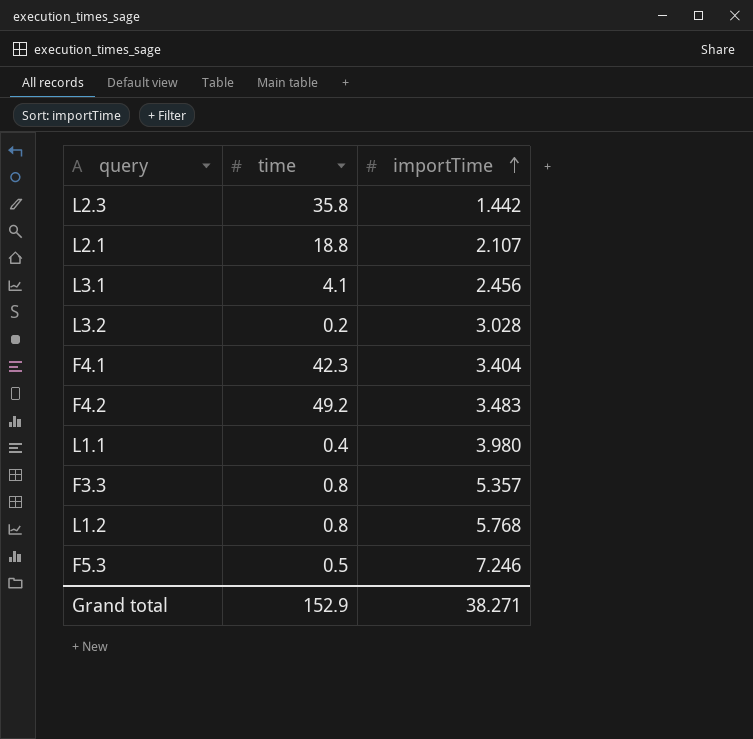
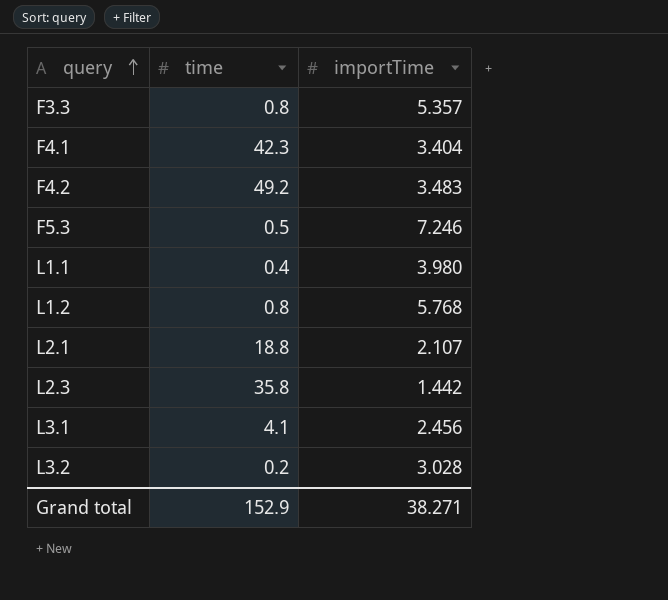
row order: importTime ascending -> query ascending

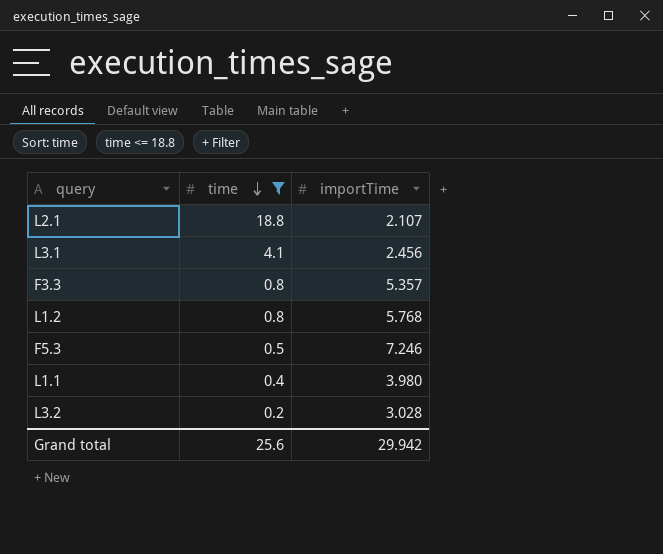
filter: none -> time <= 18.8
row order: query ascending -> time descending
Grand total | time: 152.9 -> 25.6
Grand total | importTime: 38.271 -> 29.942

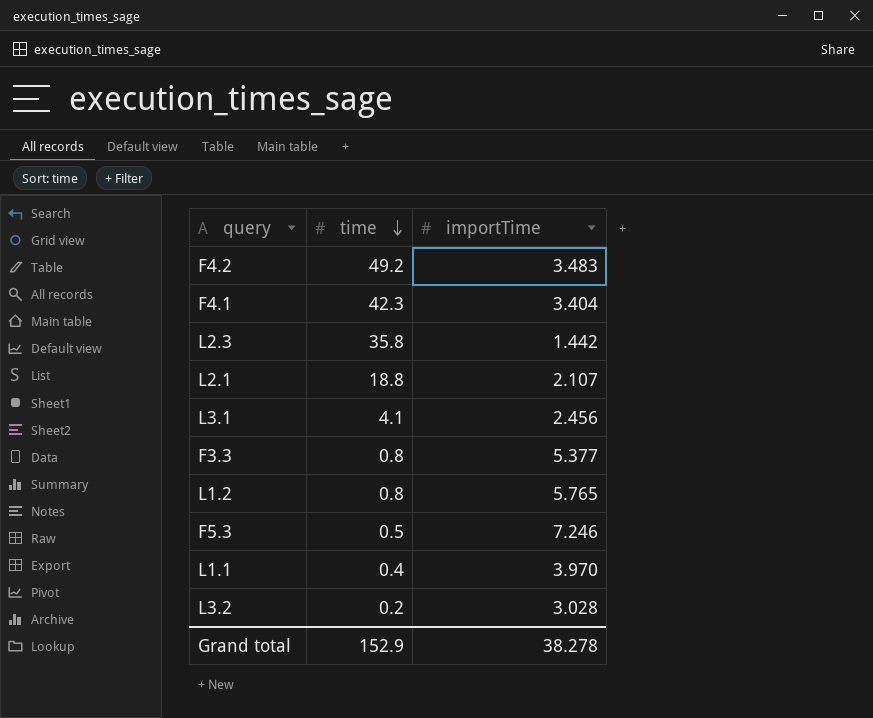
filter: time <= 18.8 -> none
F3.3 | importTime: 5.357 -> 5.377
L1.2 | importTime: 5.768 -> 5.765
L1.1 | importTime: 3.980 -> 3.970
Grand total | time: 25.6 -> 152.9
Grand total | importTime: 29.942 -> 38.278

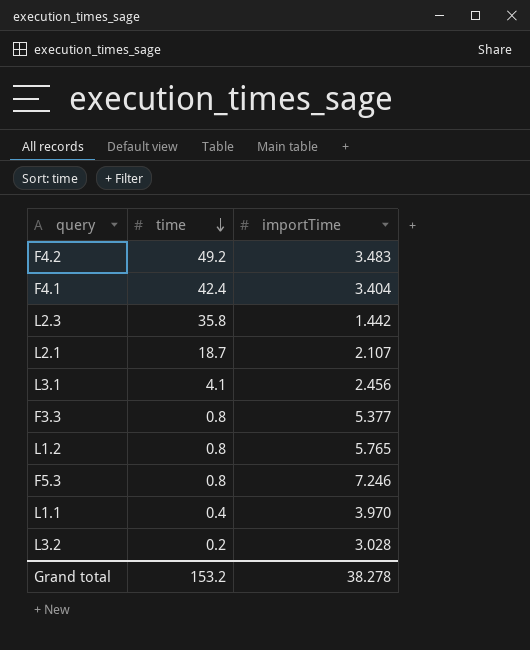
F4.1 | time: 42.3 -> 42.4
L2.1 | time: 18.8 -> 18.7
F5.3 | time: 0.5 -> 0.8
Grand total | time: 152.9 -> 153.2

